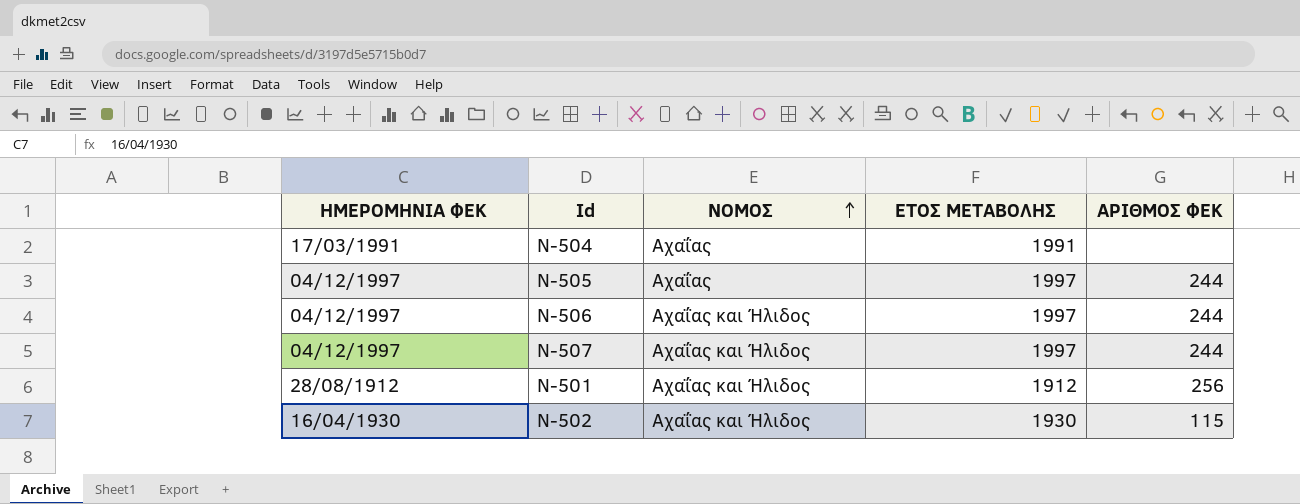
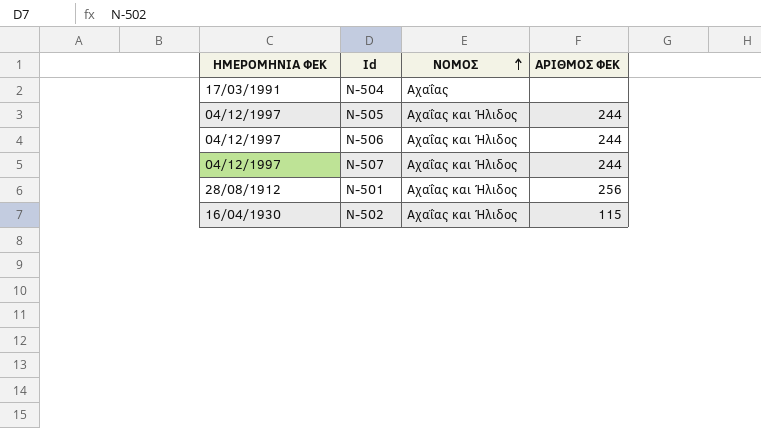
column ΕΤΟΣ ΜΕΤΑΒΟΛΗΣ | position: 4 -> none
N-505 | ΝΟΜΟΣ: Αχαΐας -> Αχαΐας και Ήλιδος

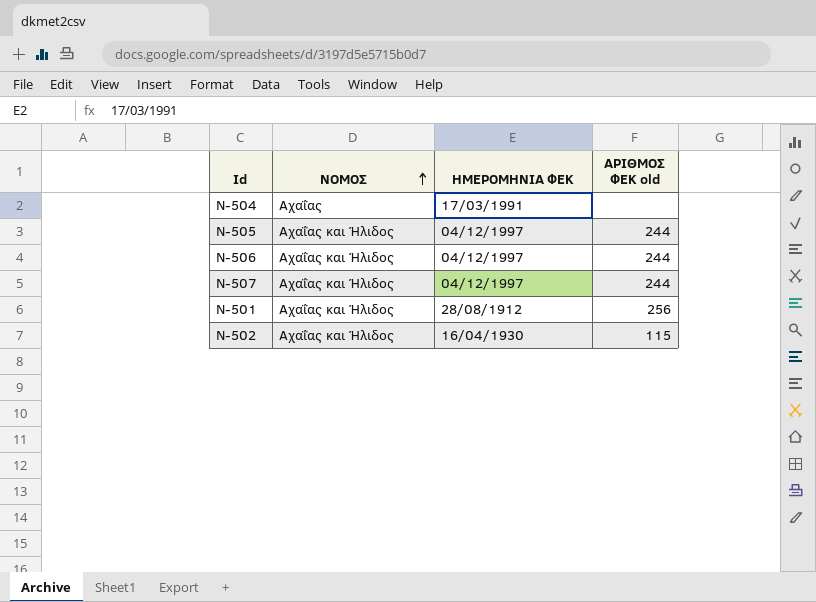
column ΗΜΕΡΟΜΗΝΙΑ ΦΕΚ | position: 1 -> 3
column name: ΑΡΙΘΜΟΣ ΦΕΚ -> ΑΡΙΘΜΟΣ ΦΕΚ old

